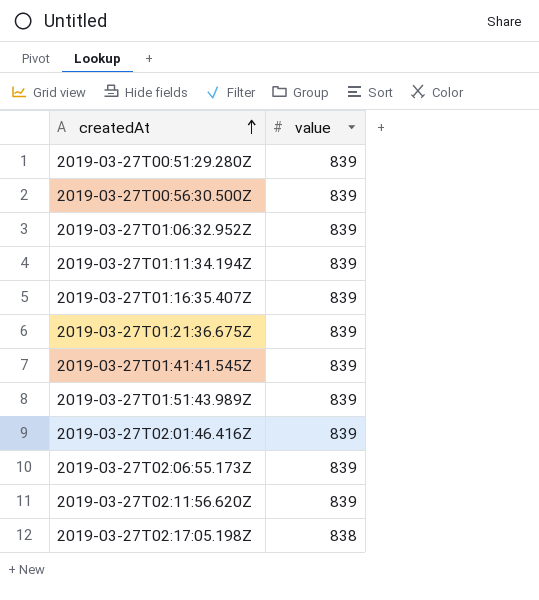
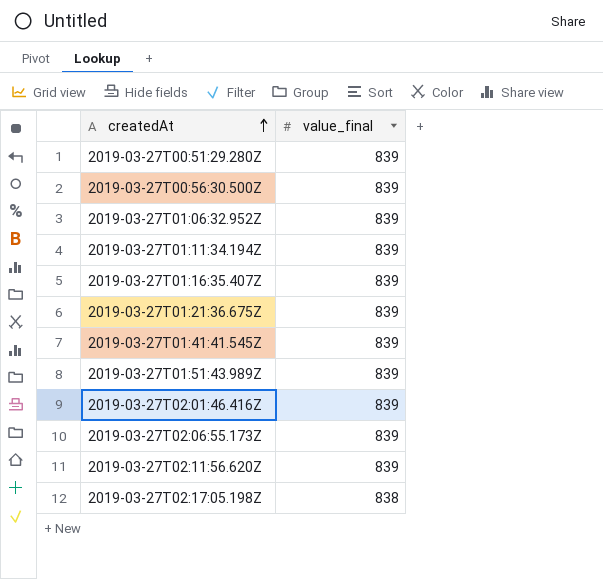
column name: value -> value_final

